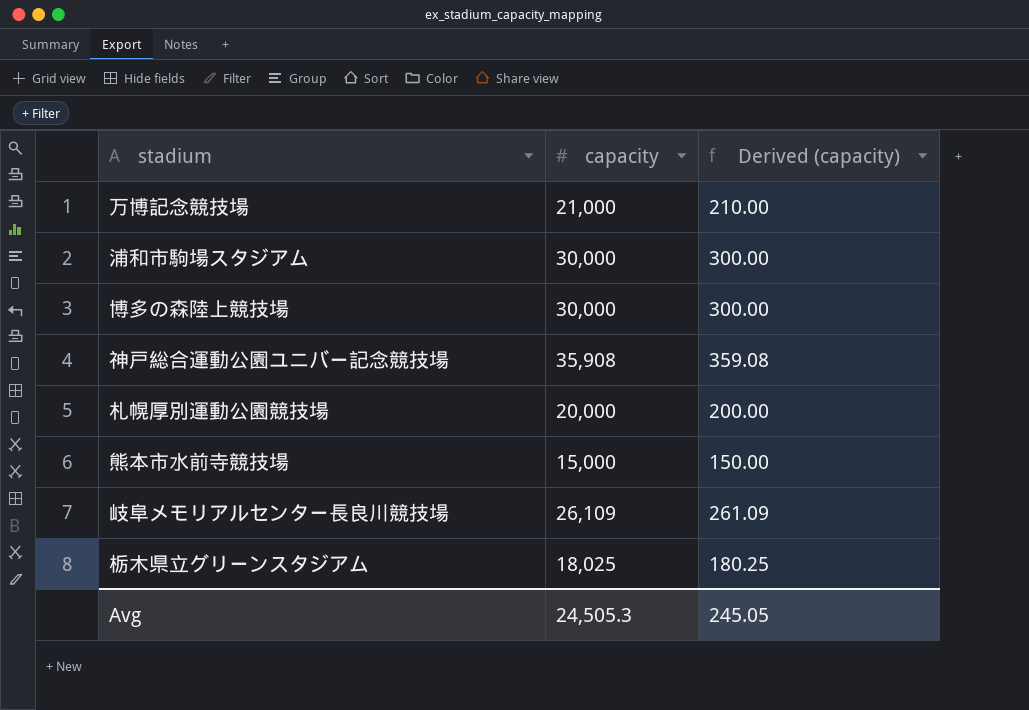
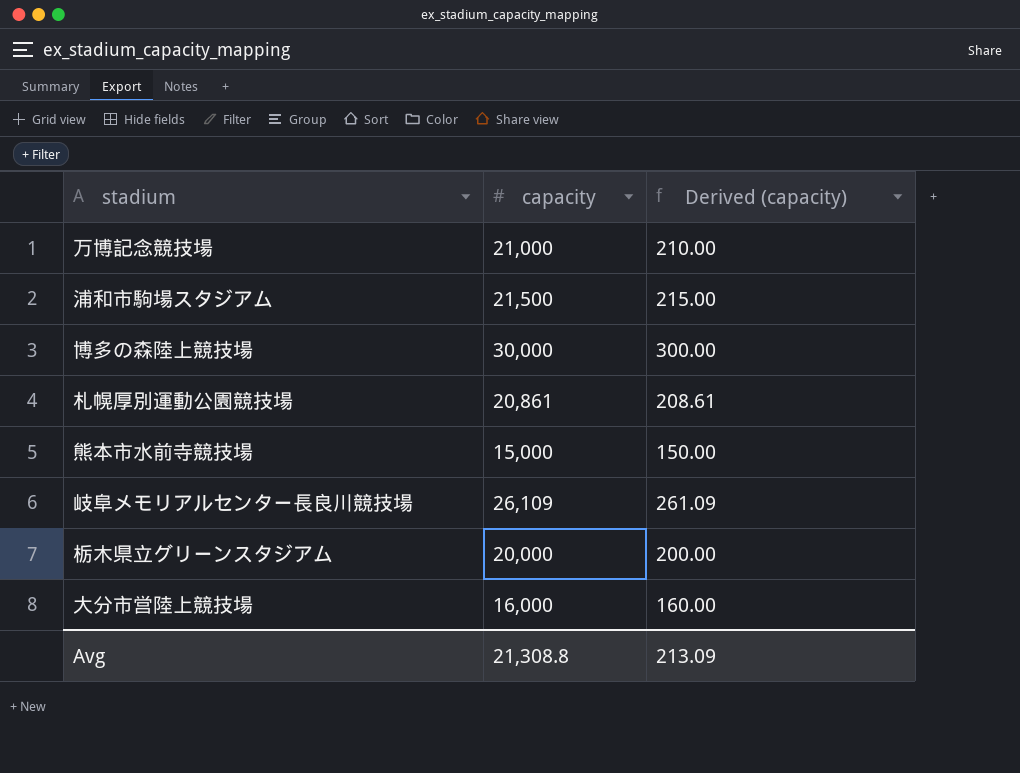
row 神戸総合運動公園ユニバー記念競技場: 35,908 | 359.08 -> none
浦和市駒場スタジアム | capacity: 30,000 -> 21,500
浦和市駒場スタジアム | Derived (capacity): 300.00 -> 215.00
札幌厚別運動公園競技場 | capacity: 20,000 -> 20,861
札幌厚別運動公園競技場 | Derived (capacity): 200.00 -> 208.61
栃木県立グリーンスタジアム | capacity: 18,025 -> 20,000
栃木県立グリーンスタジアム | Derived (capacity): 180.25 -> 200.00
row 大分市営陸上競技場: none -> 16,000 | 160.00
Avg | capacity: 24,505.3 -> 21,308.8
Avg | Derived (capacity): 245.05 -> 213.09

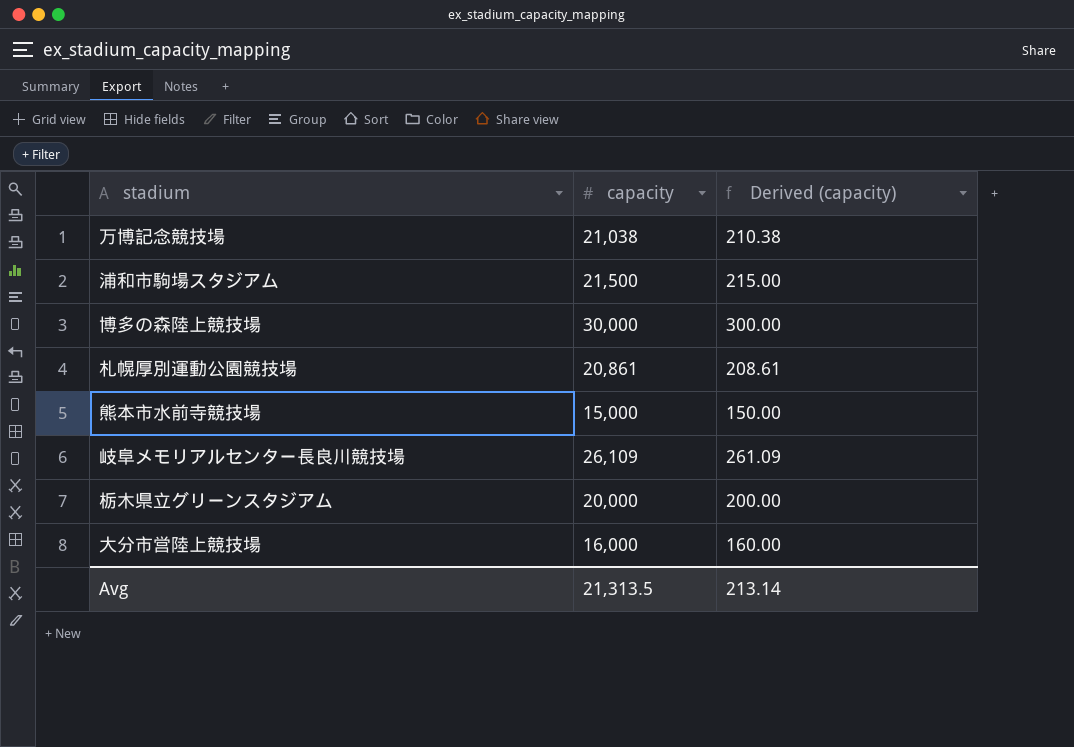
万博記念競技場 | capacity: 21,000 -> 21,038
万博記念競技場 | Derived (capacity): 210.00 -> 210.38
Avg | capacity: 21,308.8 -> 21,313.5
Avg | Derived (capacity): 213.09 -> 213.14

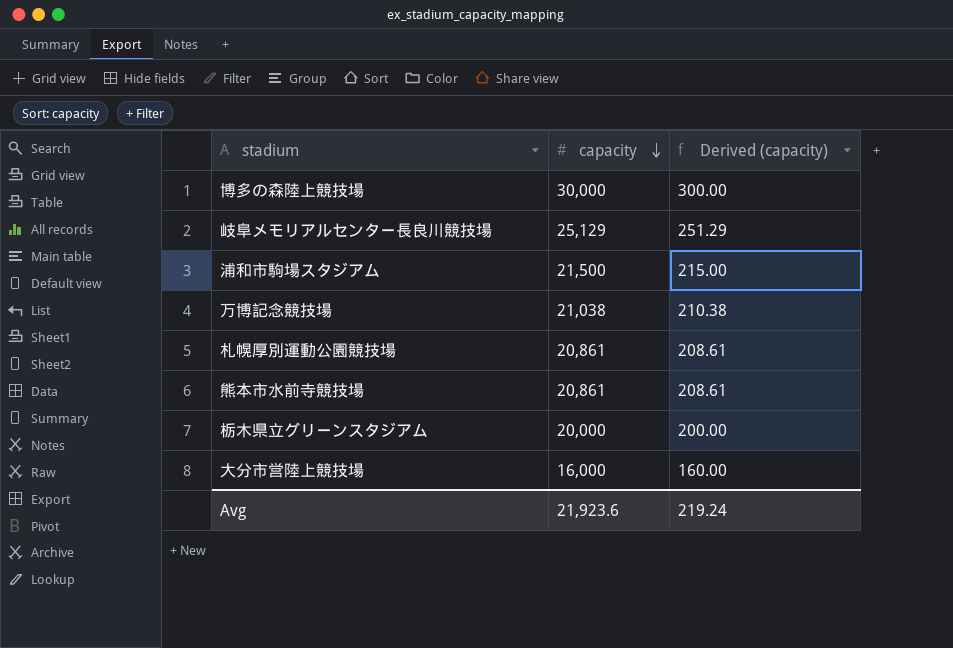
row order: none -> capacity descending
岐阜メモリアルセンター長良川競技場 | capacity: 26,109 -> 25,129
岐阜メモリアルセンター長良川競技場 | Derived (capacity): 261.09 -> 251.29
熊本市水前寺競技場 | capacity: 15,000 -> 20,861
熊本市水前寺競技場 | Derived (capacity): 150.00 -> 208.61
Avg | capacity: 21,313.5 -> 21,923.6
Avg | Derived (capacity): 213.14 -> 219.24

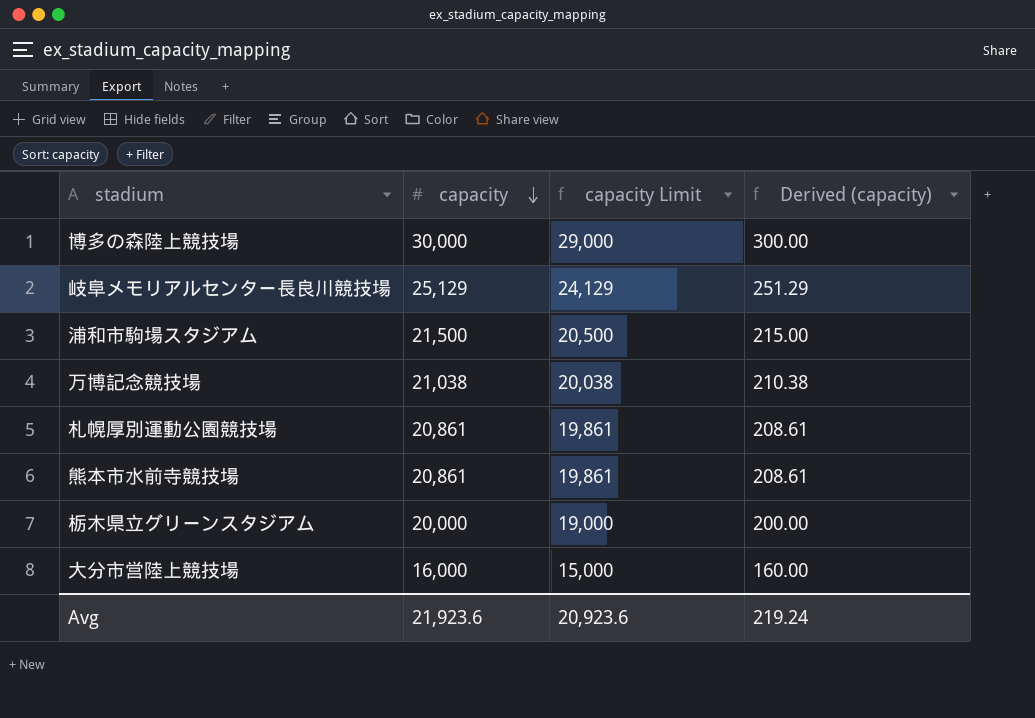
column capacity Limit | formula: none -> [capacity] - 1000

